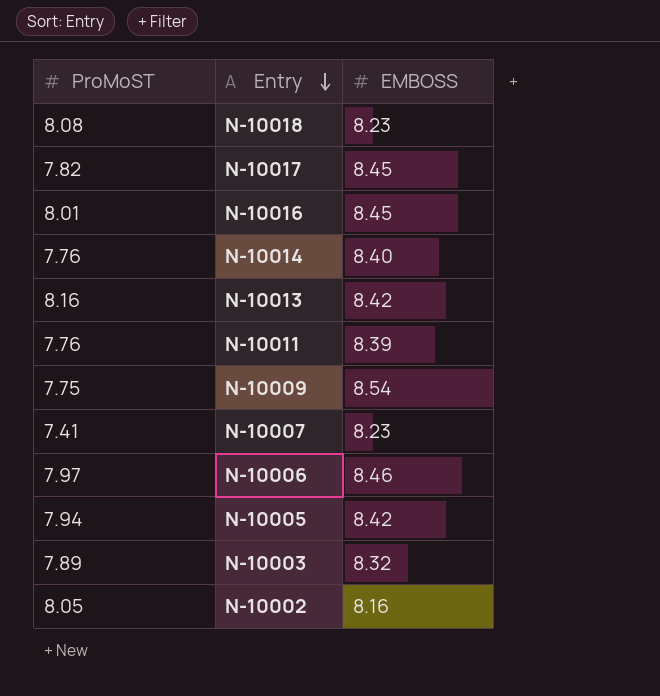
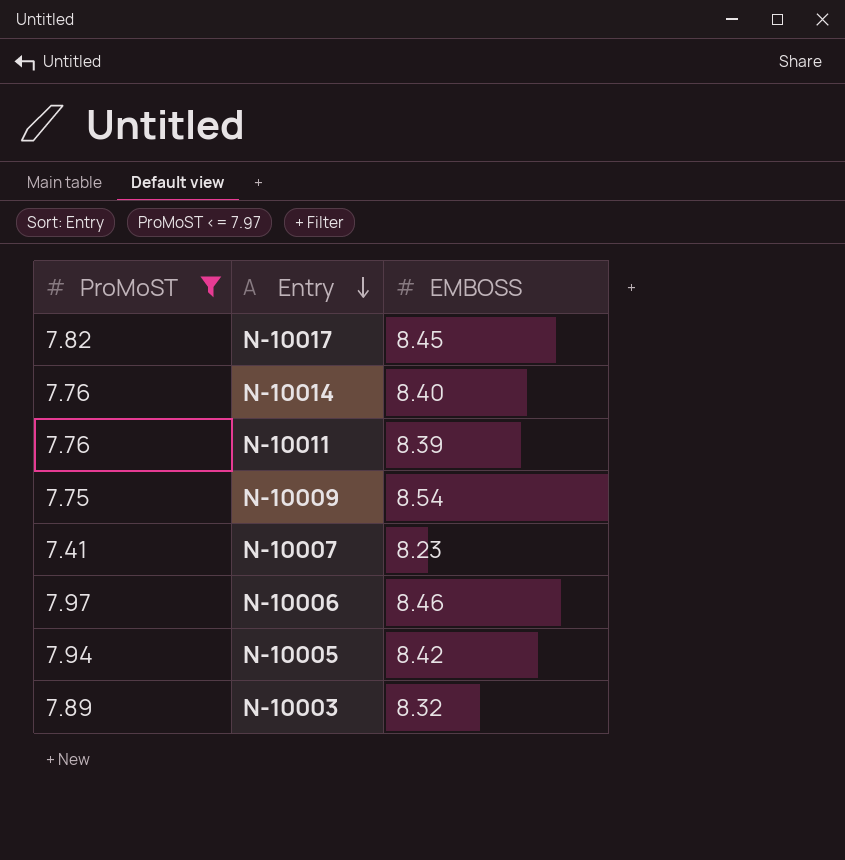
filter: none -> ProMoST <= 7.97

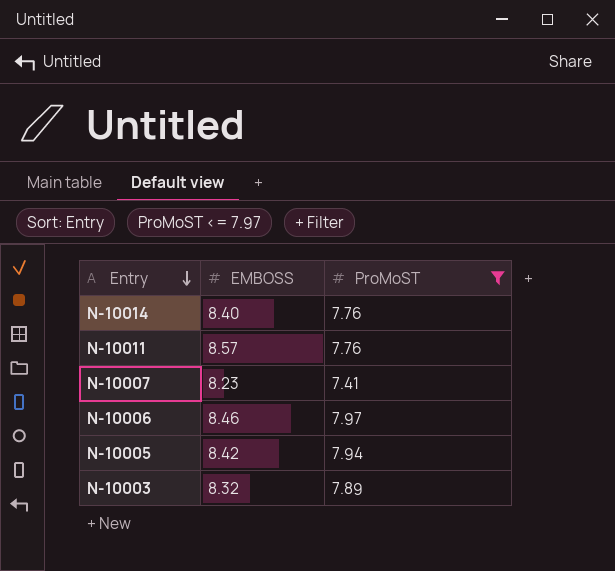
column ProMoST | position: 1 -> 3
row N-10017: 7.82 | 8.45 -> none
row N-10009: 7.75 | 8.54 -> none
N-10011 | EMBOSS: 8.39 -> 8.57

